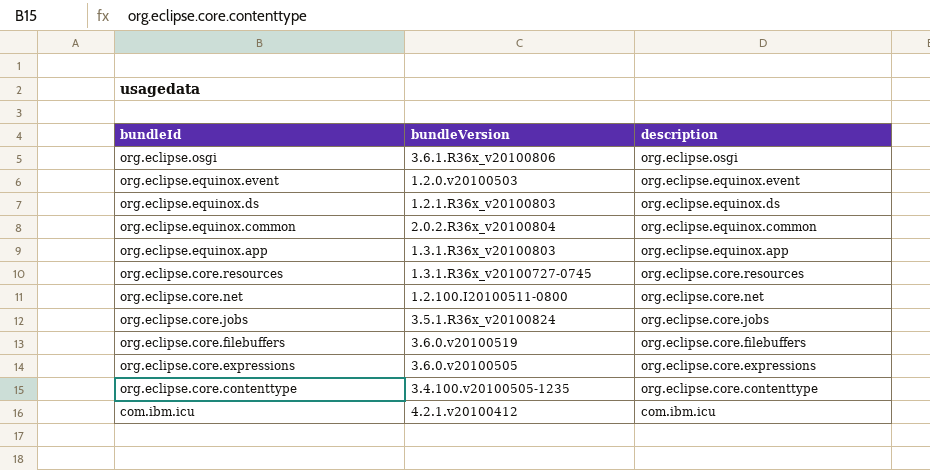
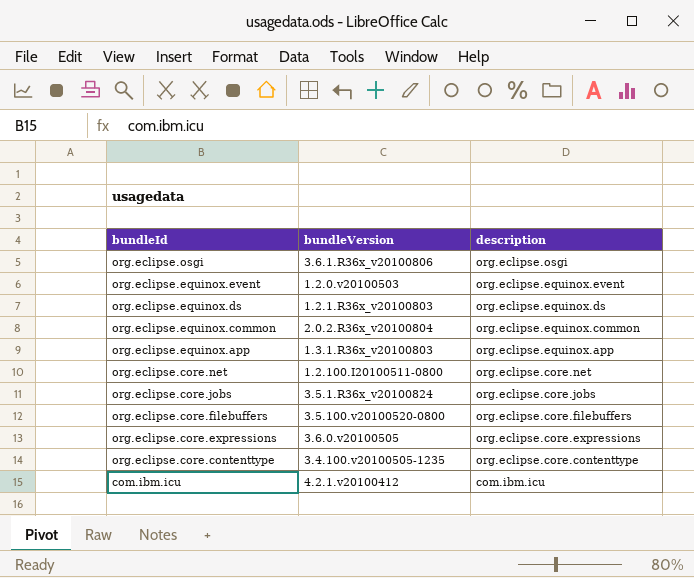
row org.eclipse.core.resources: 1.3.1.R36x_v20100727-0745 | org.eclipse.core.resources -> none
org.eclipse.core.filebuffers | bundleVersion: 3.6.0.v20100519 -> 3.5.100.v20100520-0800

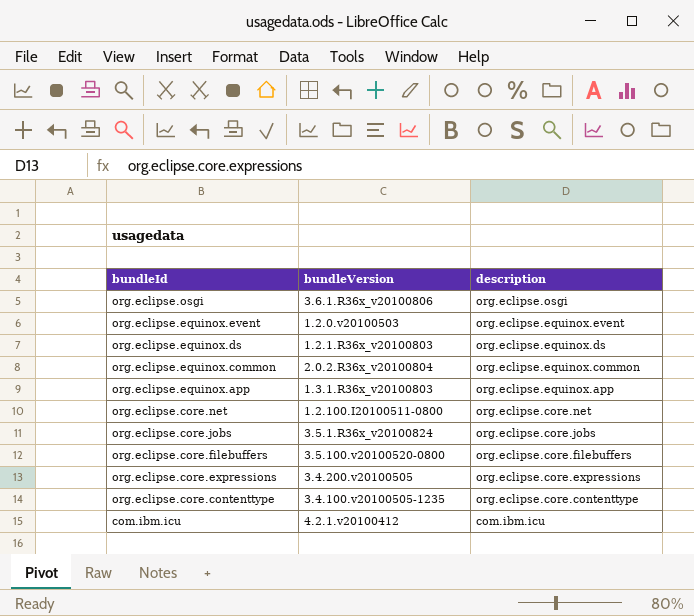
org.eclipse.core.expressions | bundleVersion: 3.6.0.v20100505 -> 3.4.200.v20100505

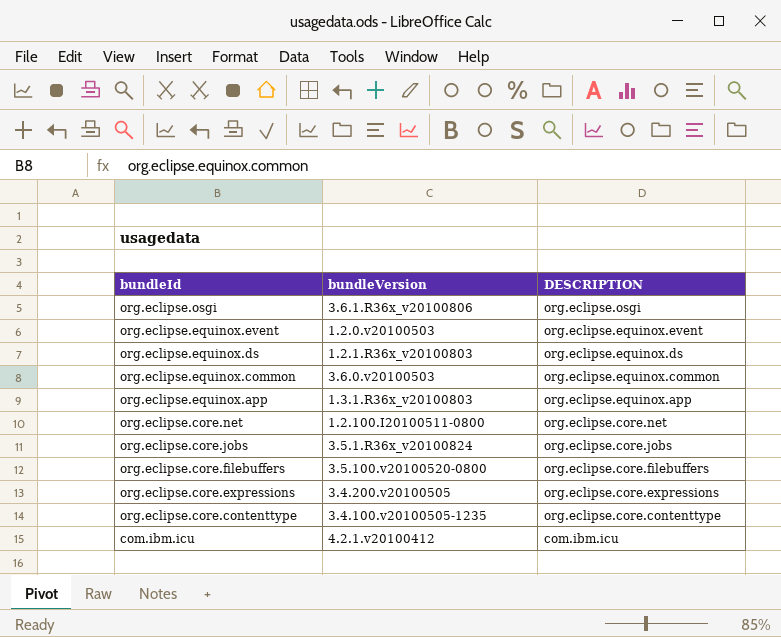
column name: description -> DESCRIPTION
org.eclipse.equinox.common | bundleVersion: 2.0.2.R36x_v20100804 -> 3.6.0.v20100503

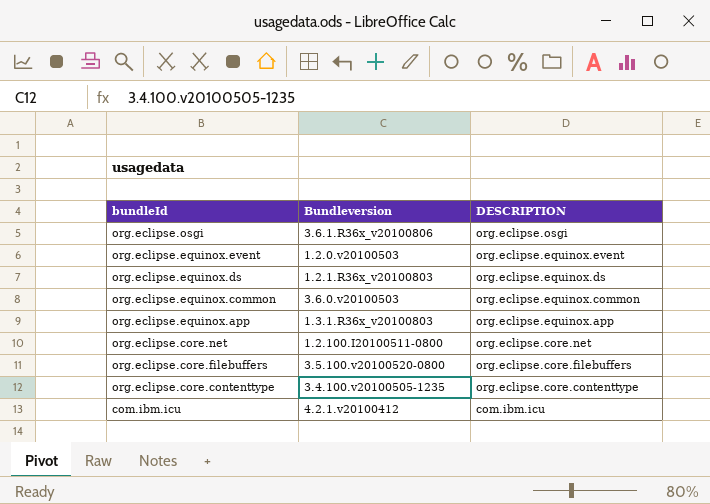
column name: bundleVersion -> Bundleversion
row org.eclipse.core.jobs: 3.5.1.R36x_v20100824 | org.eclipse.core.jobs -> none
row org.eclipse.core.expressions: 3.4.200.v20100505 | org.eclipse.core.expressions -> none

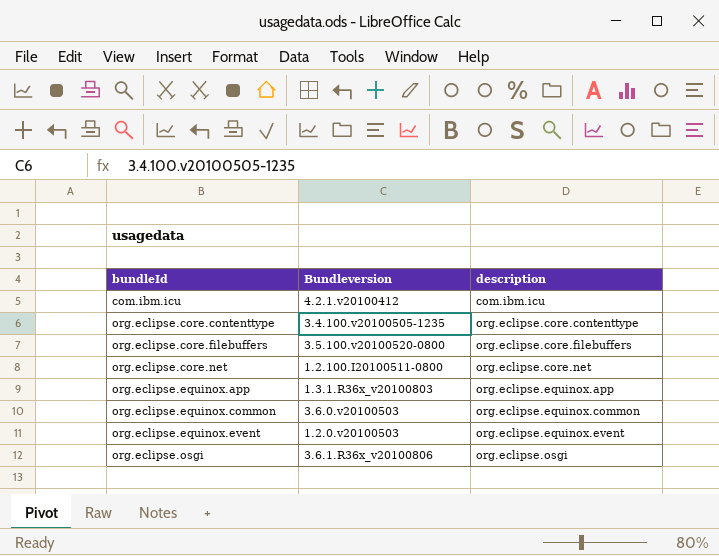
row order: bundleId descending -> bundleId ascending
column name: DESCRIPTION -> description
row org.eclipse.equinox.ds: 1.2.1.R36x_v20100803 | org.eclipse.equinox.ds -> none

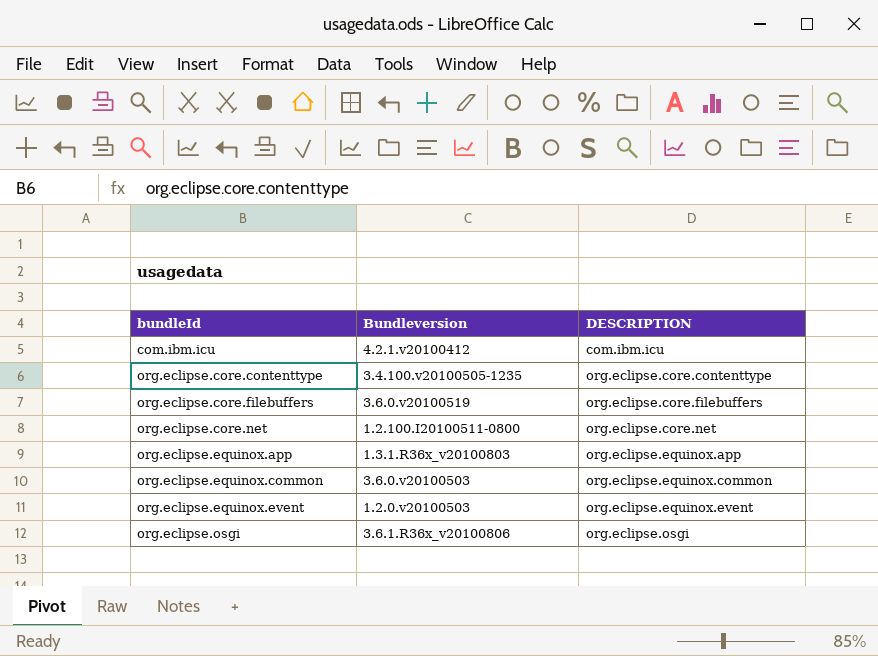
column name: description -> DESCRIPTION
org.eclipse.core.filebuffers | Bundleversion: 3.5.100.v20100520-0800 -> 3.6.0.v20100519

